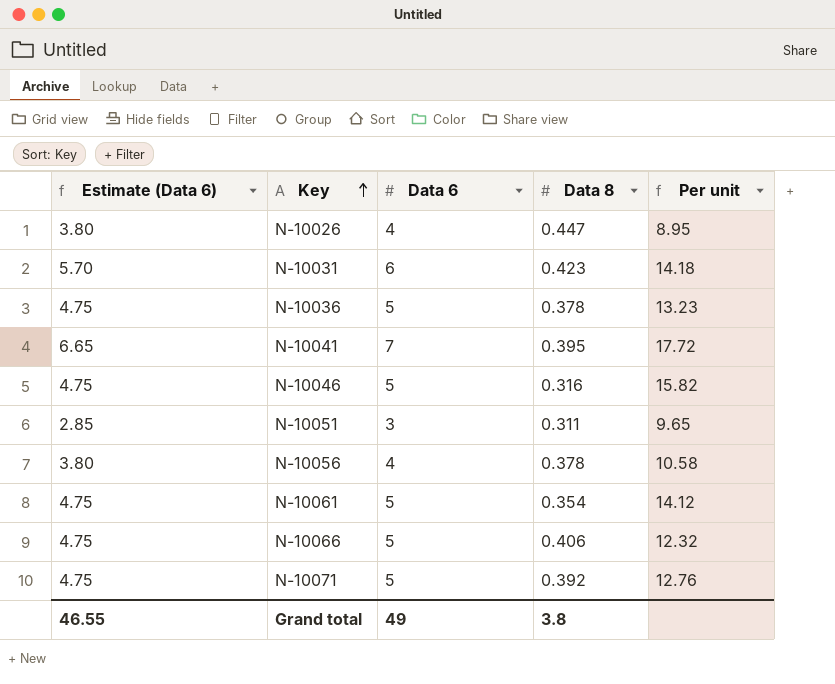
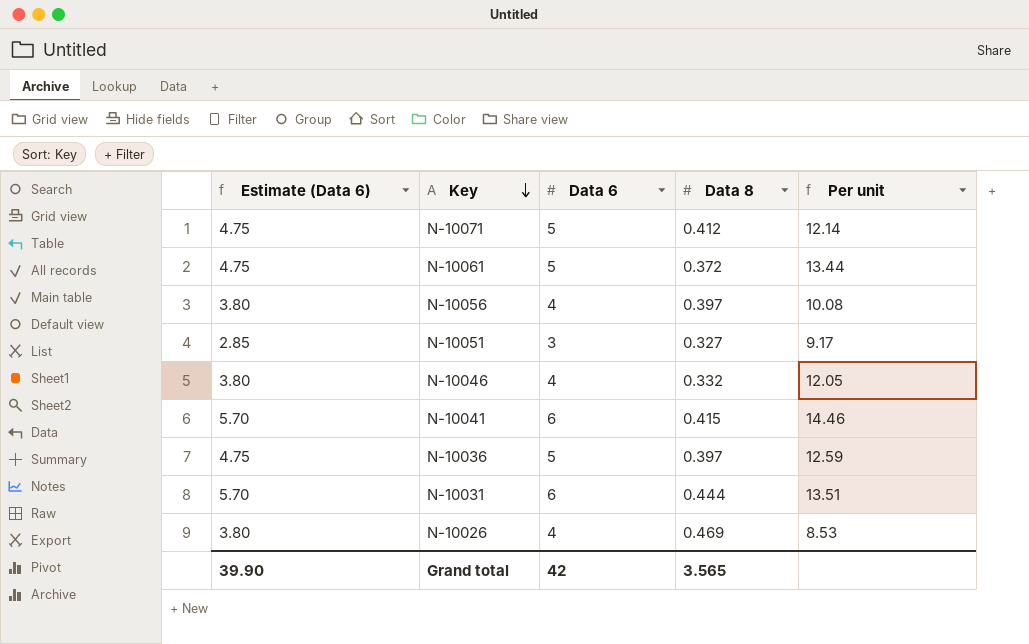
row order: Key ascending -> Key descending
row N-10066: 4.75 | 5 | 0.406 | 12.32 -> none
N-10071 | Data 8: 0.392 -> 0.412
N-10071 | Per unit: 12.76 -> 12.14
N-10061 | Data 8: 0.354 -> 0.372
N-10061 | Per unit: 14.12 -> 13.44
N-10056 | Data 8: 0.378 -> 0.397
N-10056 | Per unit: 10.58 -> 10.08
N-10051 | Data 8: 0.311 -> 0.327
N-10051 | Per unit: 9.65 -> 9.17
N-10046 | Estimate (Data 6): 4.75 -> 3.80
N-10046 | Data 6: 5 -> 4
N-10046 | Data 8: 0.316 -> 0.332
N-10046 | Per unit: 15.82 -> 12.05
N-10041 | Estimate (Data 6): 6.65 -> 5.70
N-10041 | Data 6: 7 -> 6
N-10041 | Data 8: 0.395 -> 0.415
N-10041 | Per unit: 17.72 -> 14.46
N-10036 | Data 8: 0.378 -> 0.397
N-10036 | Per unit: 13.23 -> 12.59
N-10031 | Data 8: 0.423 -> 0.444
N-10031 | Per unit: 14.18 -> 13.51
N-10026 | Data 8: 0.447 -> 0.469
N-10026 | Per unit: 8.95 -> 8.53
Grand total | Estimate (Data 6): 46.55 -> 39.90
Grand total | Data 6: 49 -> 42
Grand total | Data 8: 3.8 -> 3.565

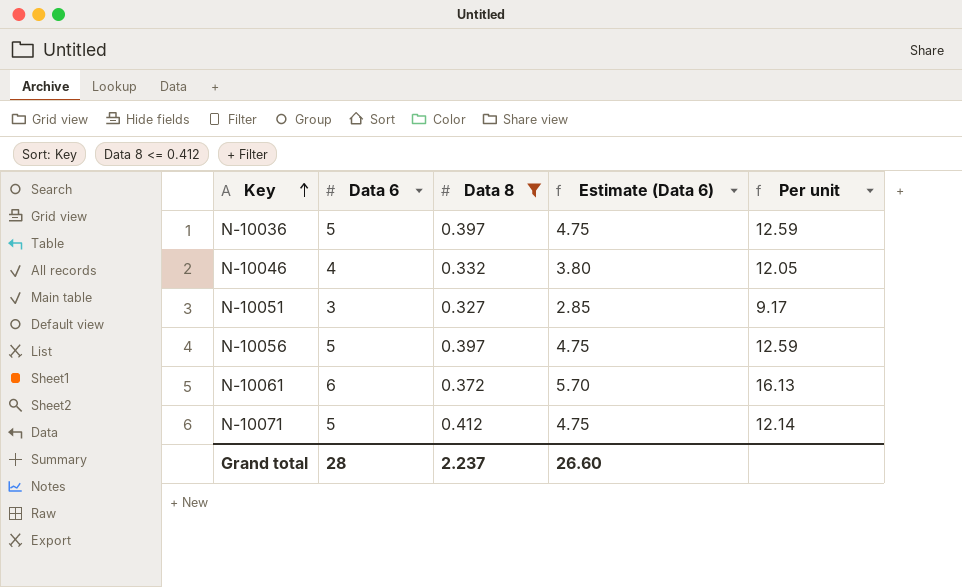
filter: none -> Data 8 <= 0.412
row order: Key descending -> Key ascending
column Estimate (Data 6) | position: 1 -> 4
N-10056 | Data 6: 4 -> 5
N-10056 | Estimate (Data 6): 3.80 -> 4.75
N-10056 | Per unit: 10.08 -> 12.59
N-10061 | Data 6: 5 -> 6
N-10061 | Estimate (Data 6): 4.75 -> 5.70
N-10061 | Per unit: 13.44 -> 16.13
Grand total | Data 6: 42 -> 28
Grand total | Data 8: 3.565 -> 2.237
Grand total | Estimate (Data 6): 39.90 -> 26.60

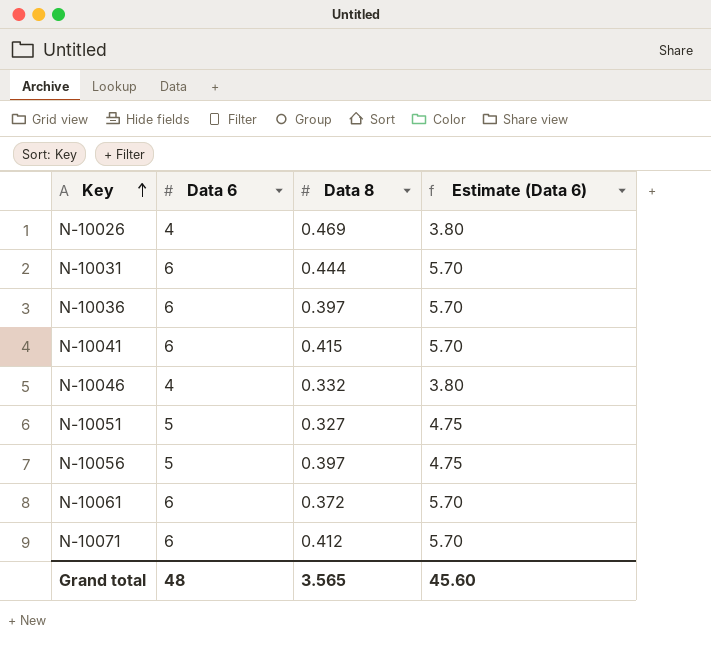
filter: Data 8 <= 0.412 -> none
column Per unit | formula: [Data 6] / [Data 8] -> none
N-10036 | Data 6: 5 -> 6
N-10036 | Estimate (Data 6): 4.75 -> 5.70
N-10051 | Data 6: 3 -> 5
N-10051 | Estimate (Data 6): 2.85 -> 4.75
N-10071 | Data 6: 5 -> 6
N-10071 | Estimate (Data 6): 4.75 -> 5.70
Grand total | Data 6: 28 -> 48
Grand total | Data 8: 2.237 -> 3.565
Grand total | Estimate (Data 6): 26.60 -> 45.60

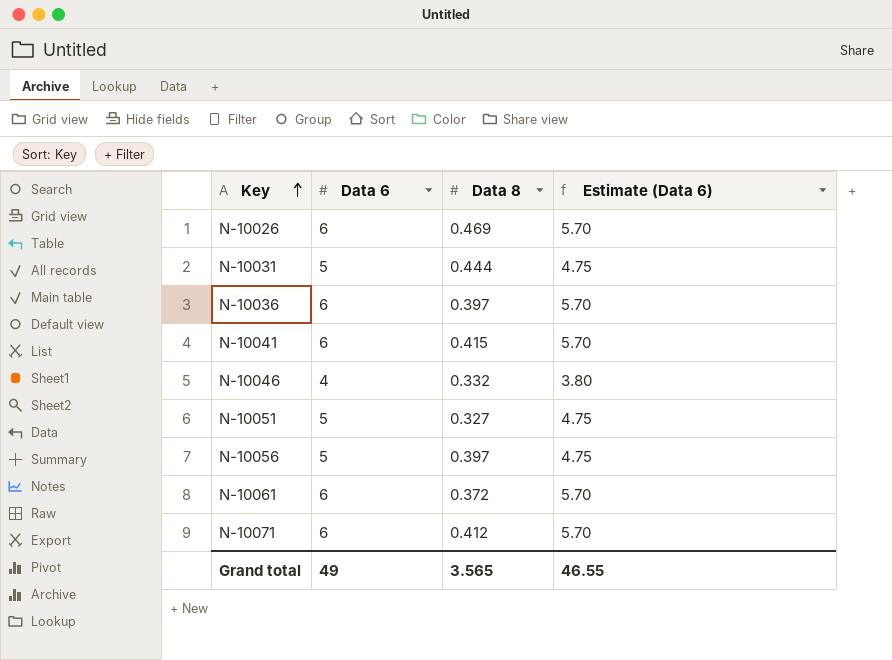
N-10026 | Data 6: 4 -> 6
N-10026 | Estimate (Data 6): 3.80 -> 5.70
N-10031 | Data 6: 6 -> 5
N-10031 | Estimate (Data 6): 5.70 -> 4.75
Grand total | Data 6: 48 -> 49
Grand total | Estimate (Data 6): 45.60 -> 46.55

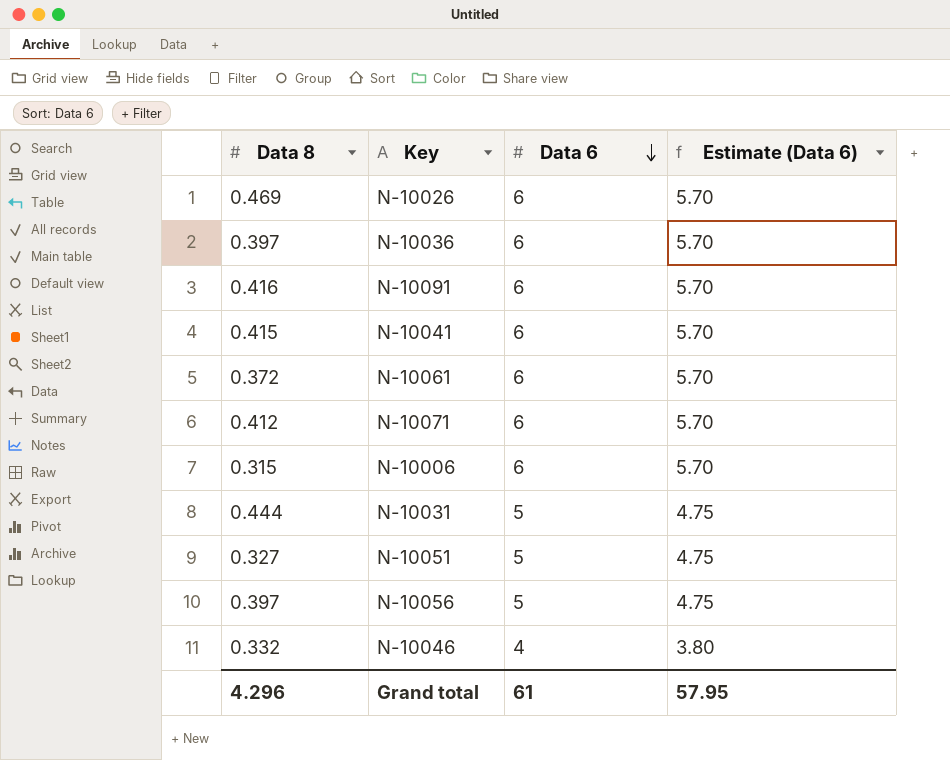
row order: Key ascending -> Data 6 descending
column Data 8 | position: 3 -> 1
row N-10091: none -> 0.416 | 6 | 5.70
row N-10006: none -> 0.315 | 6 | 5.70
Grand total | Data 8: 3.565 -> 4.296
Grand total | Data 6: 49 -> 61
Grand total | Estimate (Data 6): 46.55 -> 57.95

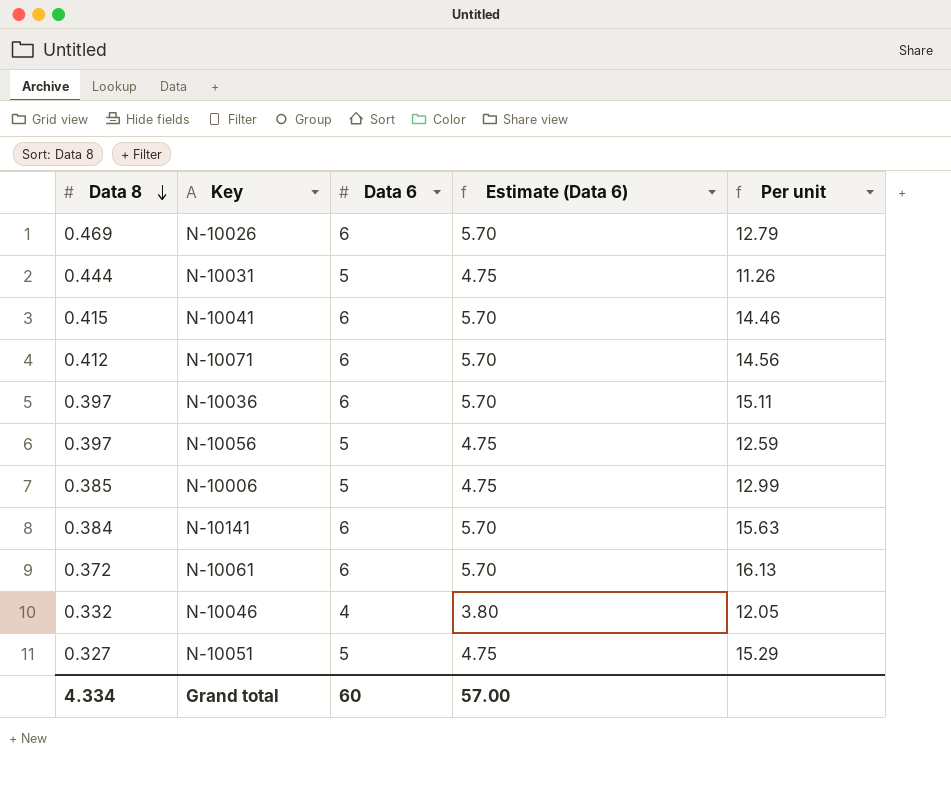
row order: Data 6 descending -> Data 8 descending
column Per unit | formula: none -> [Data 6] / [Data 8]
row N-10091: 0.416 | 6 | 5.70 -> none
N-10006 | Data 8: 0.315 -> 0.385
N-10006 | Data 6: 6 -> 5
N-10006 | Estimate (Data 6): 5.70 -> 4.75
row N-10141: none -> 0.384 | 6 | 5.70 | 15.63
Grand total | Data 8: 4.296 -> 4.334
Grand total | Data 6: 61 -> 60
Grand total | Estimate (Data 6): 57.95 -> 57.00

